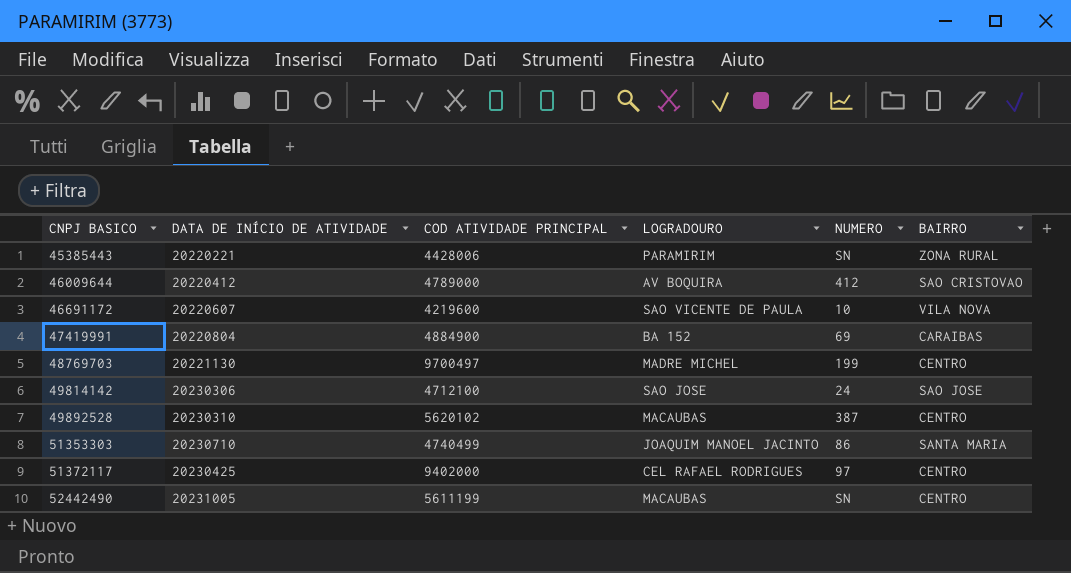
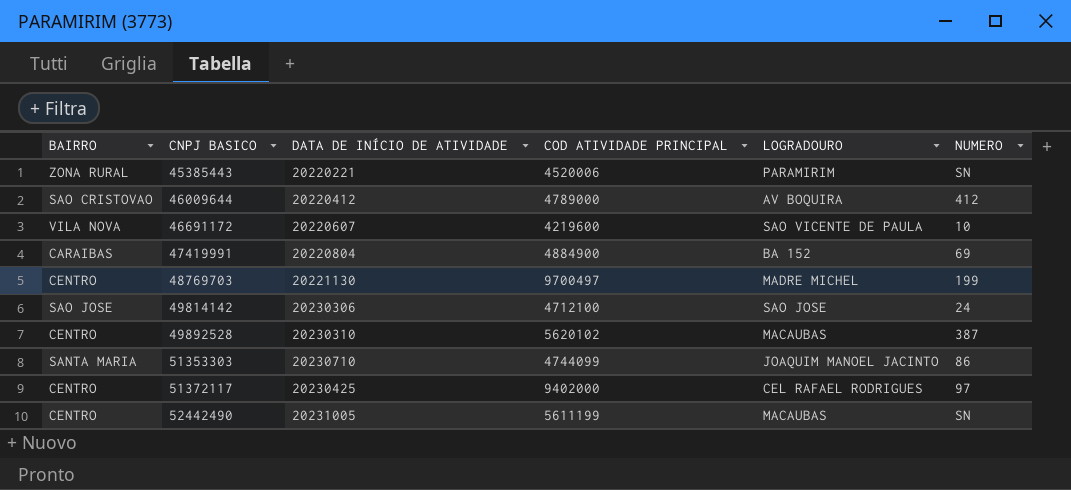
column BAIRRO | position: 6 -> 1
45385443 | COD ATIVIDADE PRINCIPAL: 4428006 -> 4520006
51353303 | COD ATIVIDADE PRINCIPAL: 4740499 -> 4744099

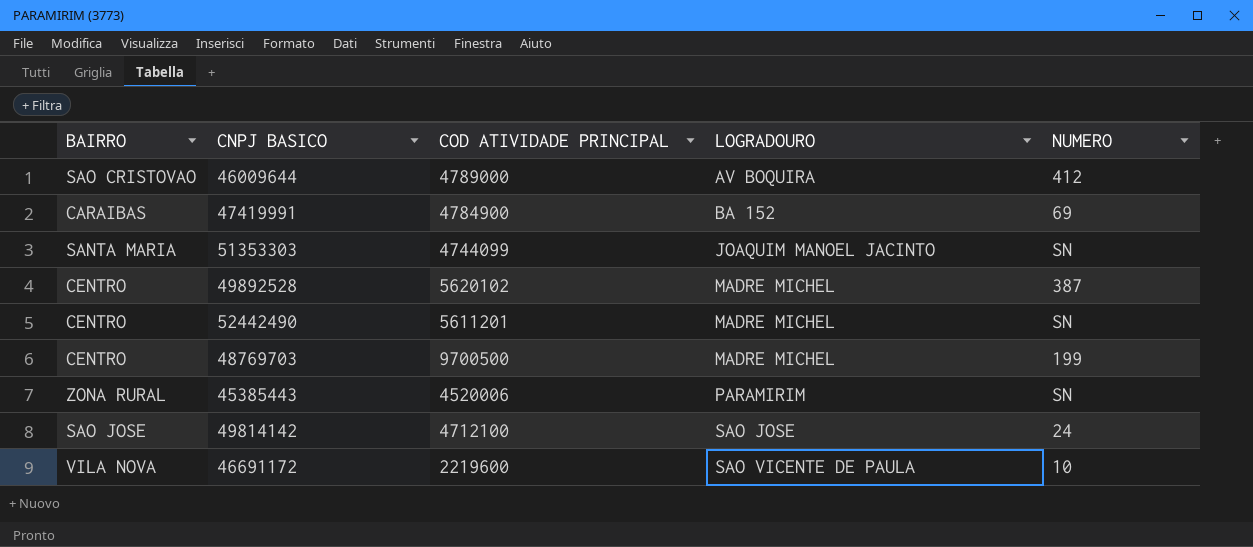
row order: CNPJ BASICO ascending -> LOGRADOURO ascending
column DATA DE INÍCIO DE ATIVIDADE | position: 3 -> none
row 51372117: CENTRO | 20230425 | 9402000 | CEL RAFAEL RODRIGUES | 97 -> none
47419991 | COD ATIVIDADE PRINCIPAL: 4884900 -> 4784900
51353303 | NUMERO: 86 -> SN
49892528 | LOGRADOURO: MACAUBAS -> MADRE MICHEL
52442490 | COD ATIVIDADE PRINCIPAL: 5611199 -> 5611201
52442490 | LOGRADOURO: MACAUBAS -> MADRE MICHEL
48769703 | COD ATIVIDADE PRINCIPAL: 9700497 -> 9700500
46691172 | COD ATIVIDADE PRINCIPAL: 4219600 -> 2219600

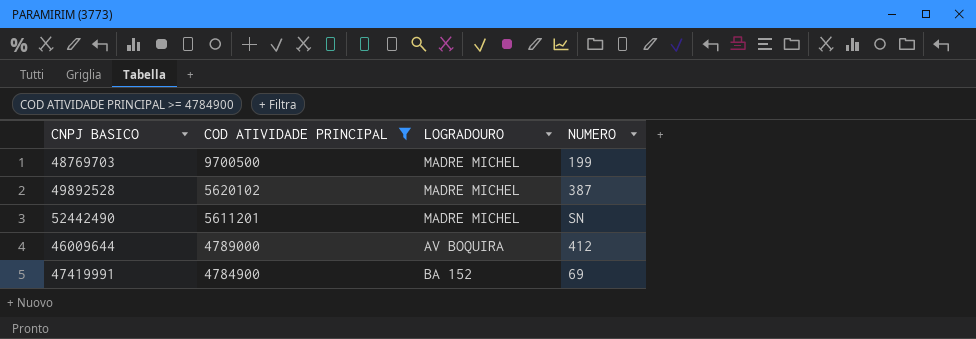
filter: none -> COD ATIVIDADE PRINCIPAL >= 4784900
row order: LOGRADOURO ascending -> COD ATIVIDADE PRINCIPAL descending
column BAIRRO | position: 1 -> none

